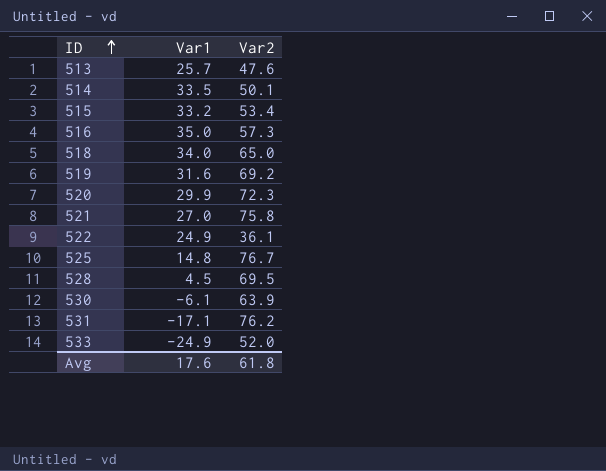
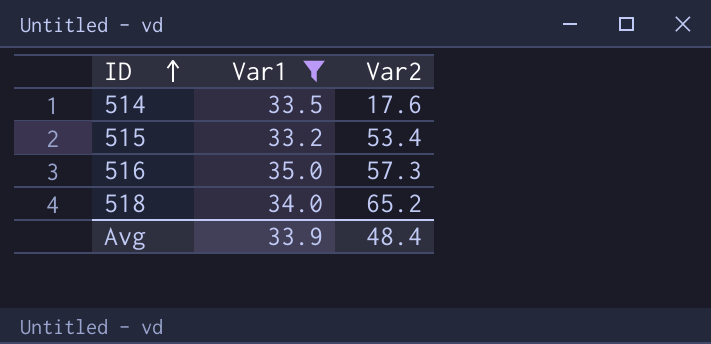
filter: none -> Var1 >= 33.2
514 | Var2: 50.1 -> 17.6
518 | Var2: 65.0 -> 65.2
Avg | Var1: 17.6 -> 33.9
Avg | Var2: 61.8 -> 48.4

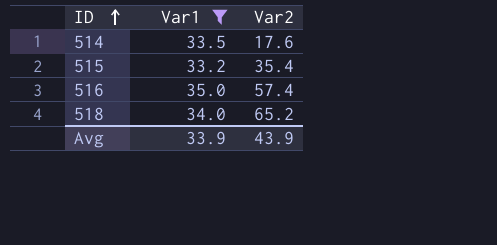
515 | Var2: 53.4 -> 35.4
516 | Var2: 57.3 -> 57.4
Avg | Var2: 48.4 -> 43.9

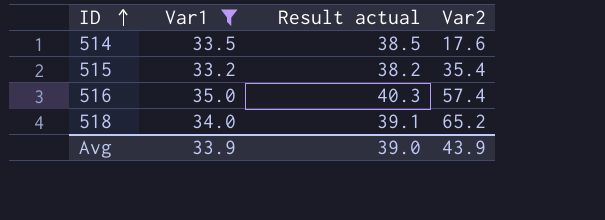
column Result actual | formula: none -> [Var1] * 1.15

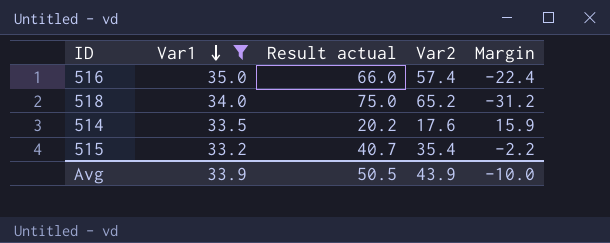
row order: ID ascending -> Var1 descending
column Result actual | formula: [Var1] * 1.15 -> [Var2] * 1.15
column Margin | formula: none -> [Var1] - [Var2]
Avg | Result actual: 39.0 -> 50.5

